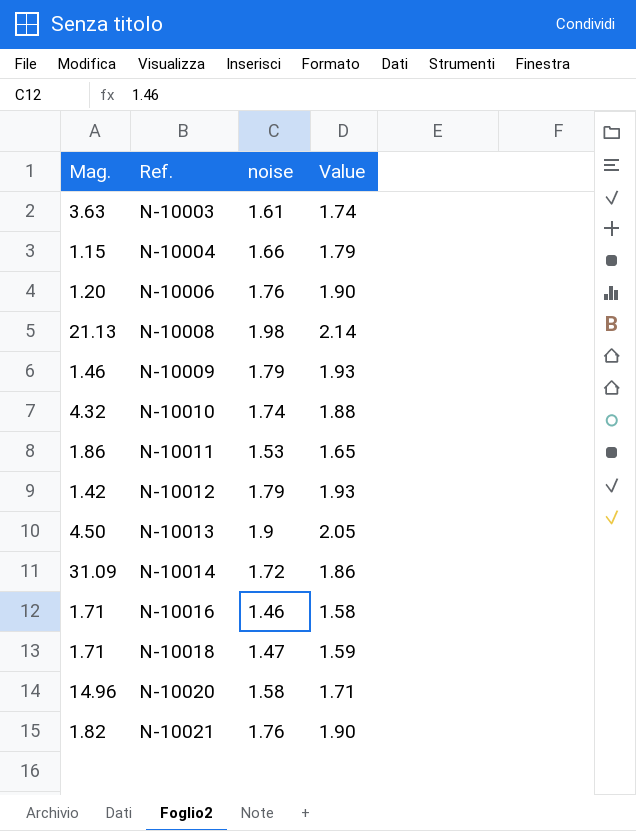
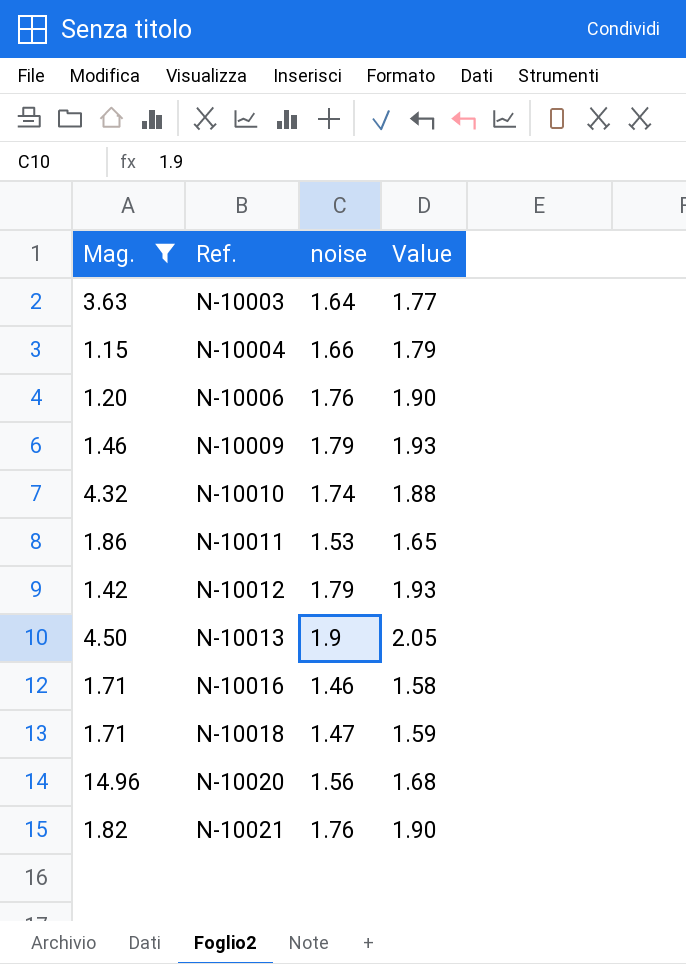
filter: none -> Mag. <= 14.96
N-10003 | noise: 1.61 -> 1.64
N-10003 | Value: 1.74 -> 1.77
N-10020 | noise: 1.58 -> 1.56
N-10020 | Value: 1.71 -> 1.68

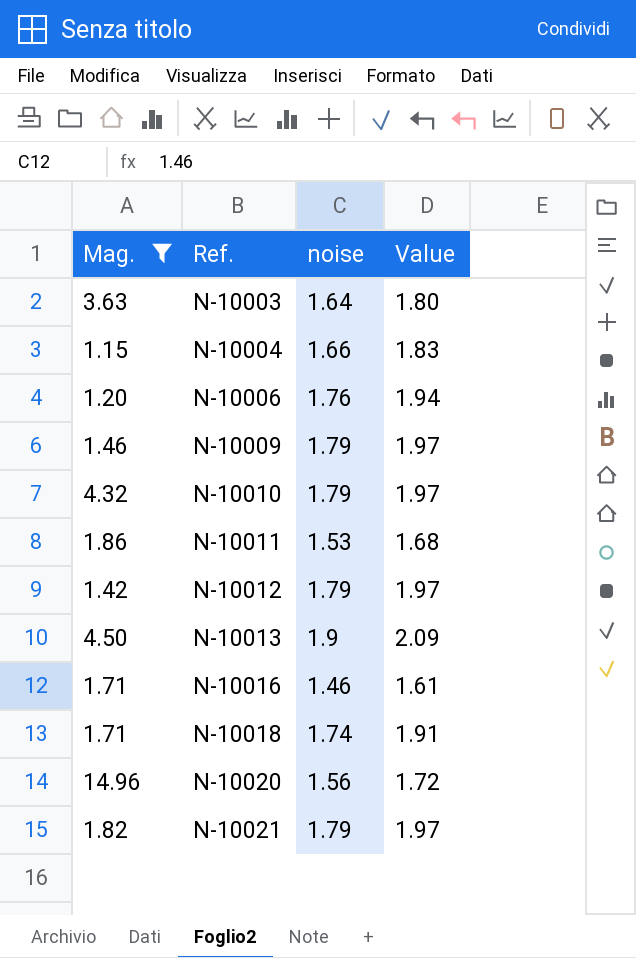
column Value | formula: [noise] * 1.08 -> [noise] * 1.1
N-10010 | noise: 1.74 -> 1.79
N-10018 | noise: 1.47 -> 1.74
N-10021 | noise: 1.76 -> 1.79

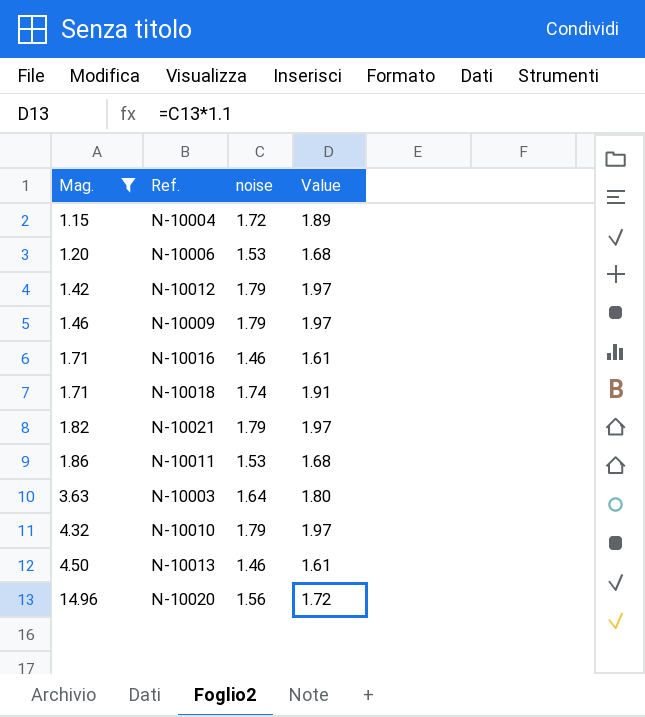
row order: Ref. ascending -> Mag. ascending
N-10004 | noise: 1.66 -> 1.72
N-10004 | Value: 1.83 -> 1.89
N-10006 | noise: 1.76 -> 1.53
N-10006 | Value: 1.94 -> 1.68
N-10013 | noise: 1.9 -> 1.46
N-10013 | Value: 2.09 -> 1.61

